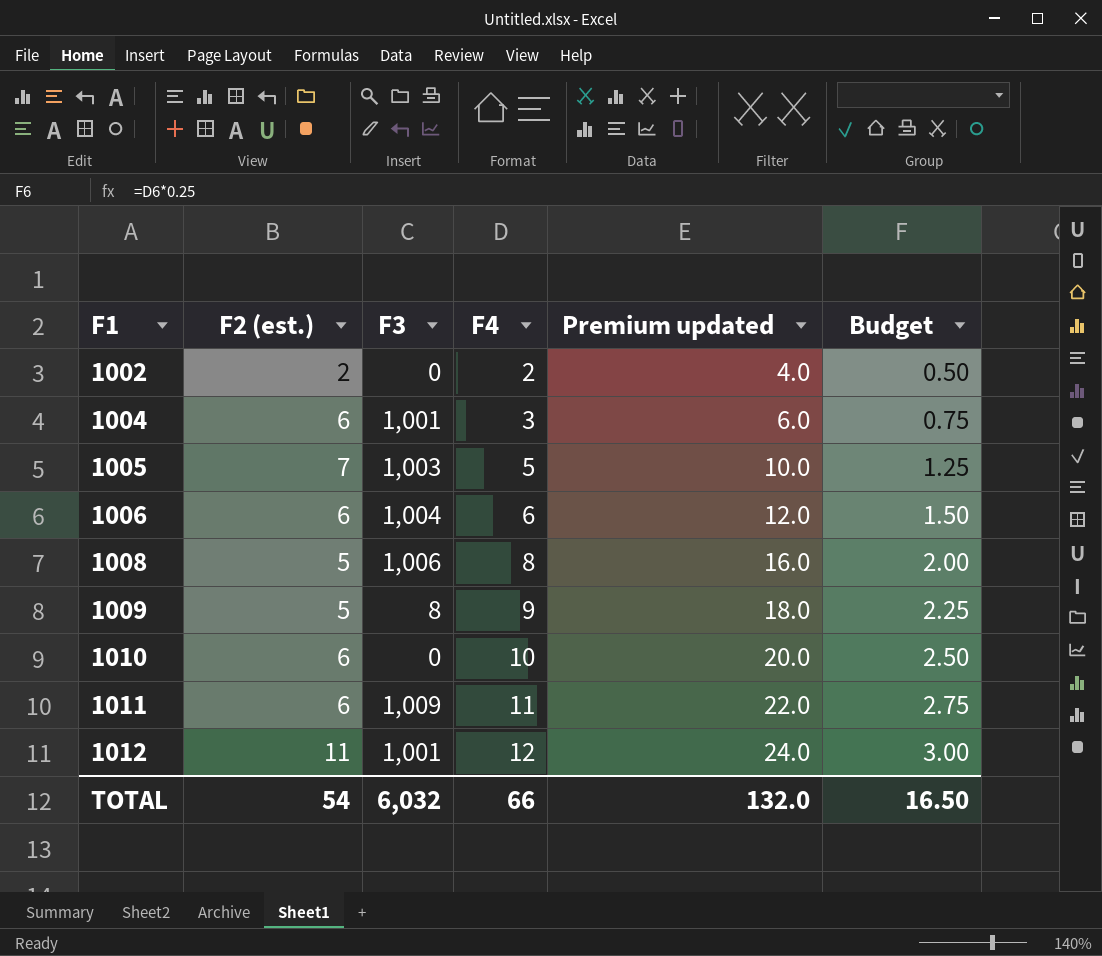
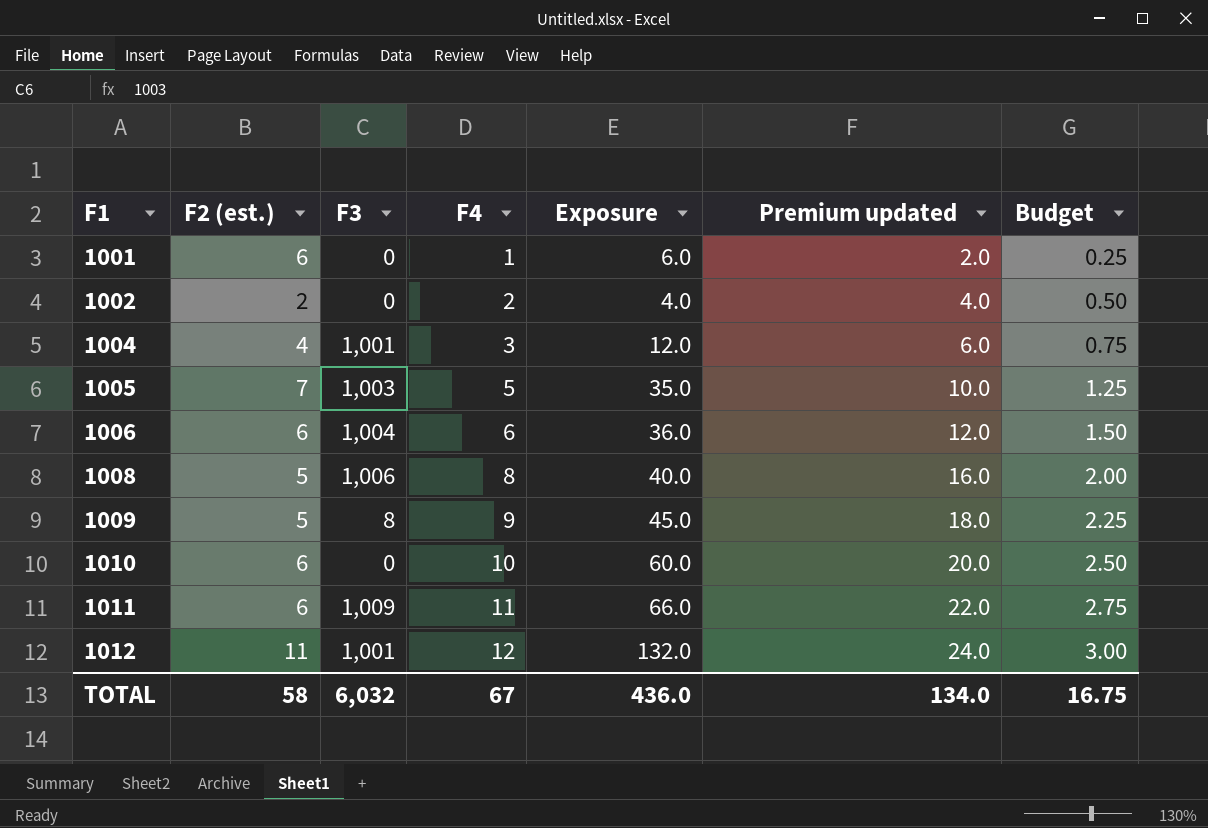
column Exposure | formula: none -> [F2 (est.)] * [F4]
row 1001: none -> 6 | 0 | 1 | 6.0 | 2.0 | 0.25
1004 | F2 (est.): 6 -> 4
TOTAL | F2 (est.): 54 -> 58
TOTAL | F4: 66 -> 67
TOTAL | Premium updated: 132.0 -> 134.0
TOTAL | Budget: 16.50 -> 16.75

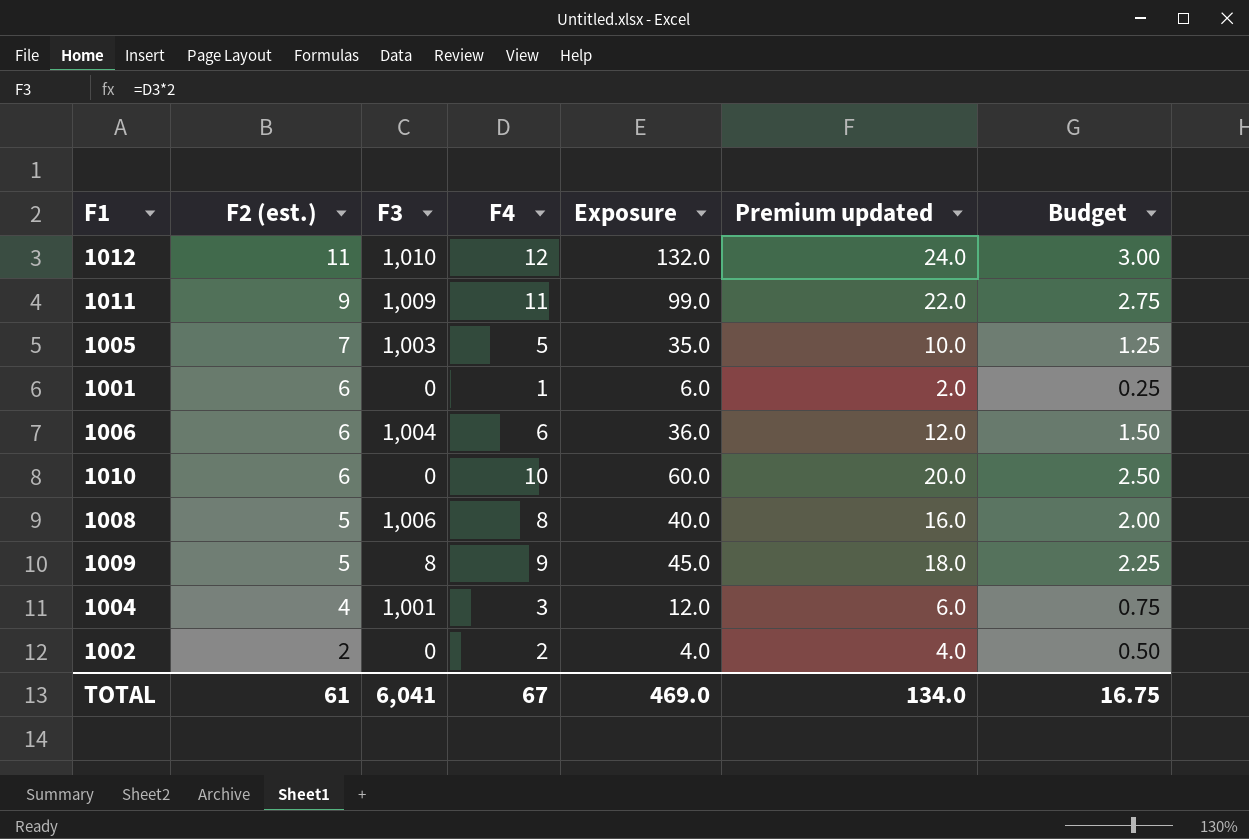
row order: F1 ascending -> F2 (est.) descending
1012 | F3: 1,001 -> 1,010
1011 | F2 (est.): 6 -> 9
1011 | Exposure: 66.0 -> 99.0
TOTAL | F2 (est.): 58 -> 61
TOTAL | F3: 6,032 -> 6,041
TOTAL | Exposure: 436.0 -> 469.0

